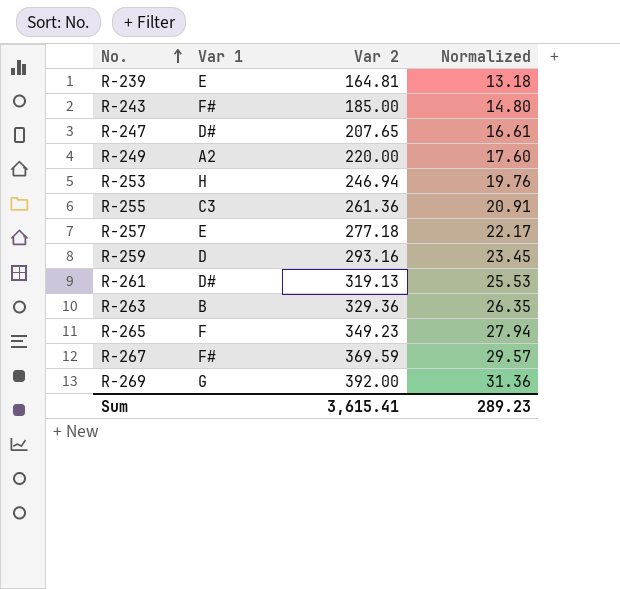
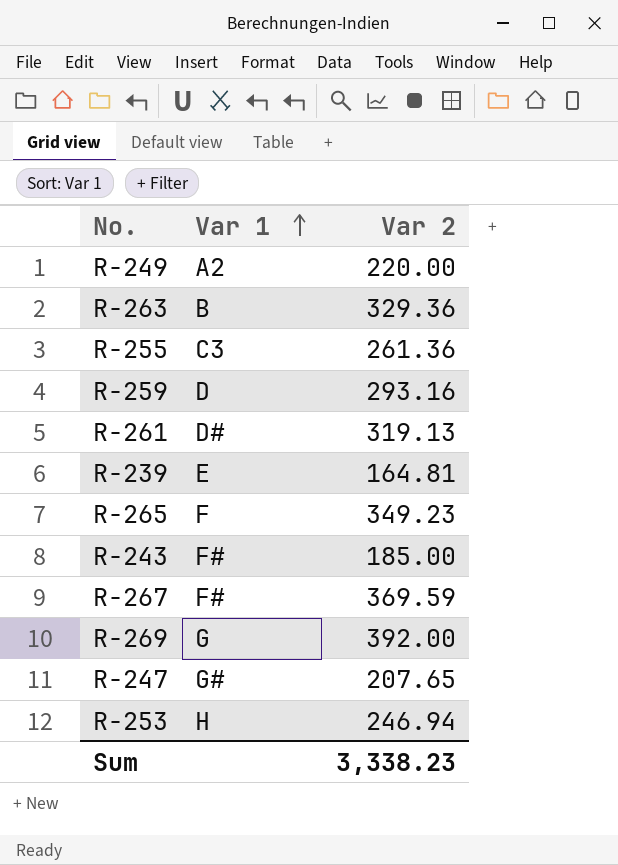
row order: No. ascending -> Var 1 ascending
column Normalized | formula: [Var 2] * 0.08 -> none
row R-257: E | 277.18 | 22.17 -> none
R-247 | Var 1: D# -> G#
Sum | Var 2: 3,615.41 -> 3,338.23

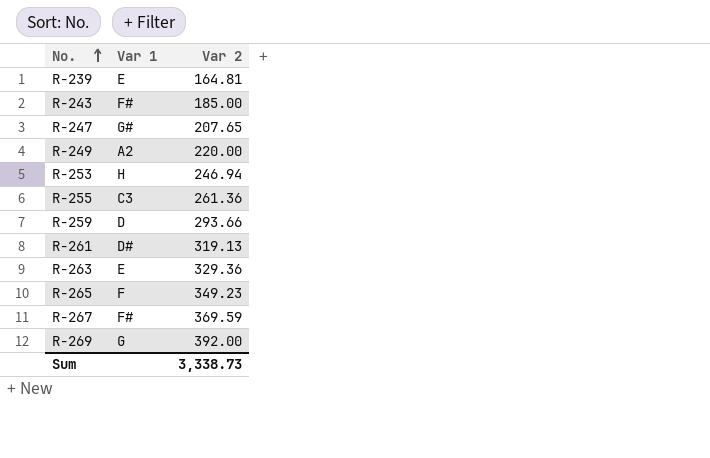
row order: Var 1 ascending -> No. ascending
R-259 | Var 2: 293.16 -> 293.66
R-263 | Var 1: B -> E
Sum | Var 2: 3,338.23 -> 3,338.73

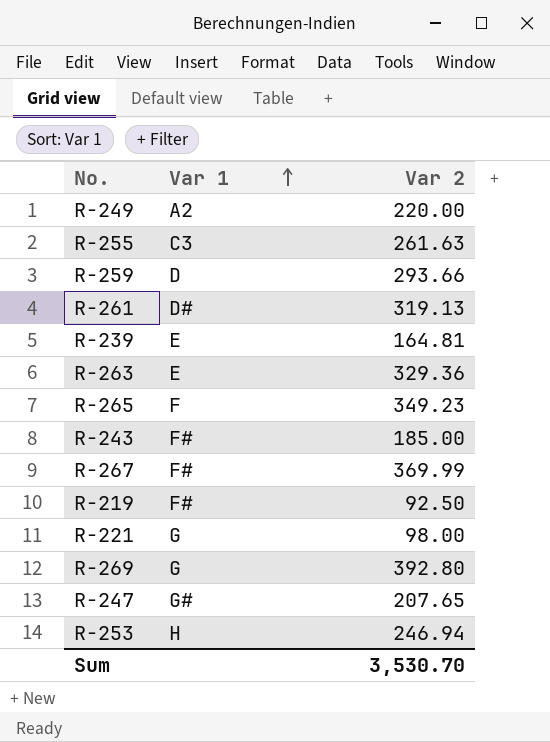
row order: No. ascending -> Var 1 ascending
R-255 | Var 2: 261.36 -> 261.63
R-267 | Var 2: 369.59 -> 369.99
row R-219: none -> F# | 92.50
row R-221: none -> G | 98.00
R-269 | Var 2: 392.00 -> 392.80
Sum | Var 2: 3,338.73 -> 3,530.70

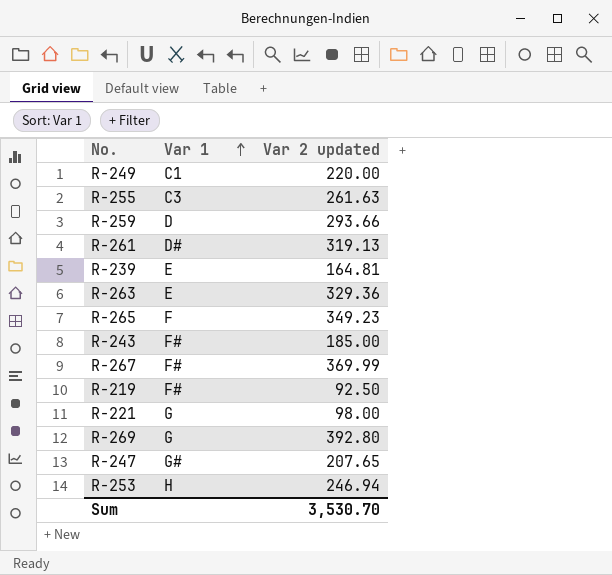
column name: Var 2 -> Var 2 updated
R-249 | Var 1: A2 -> C1

